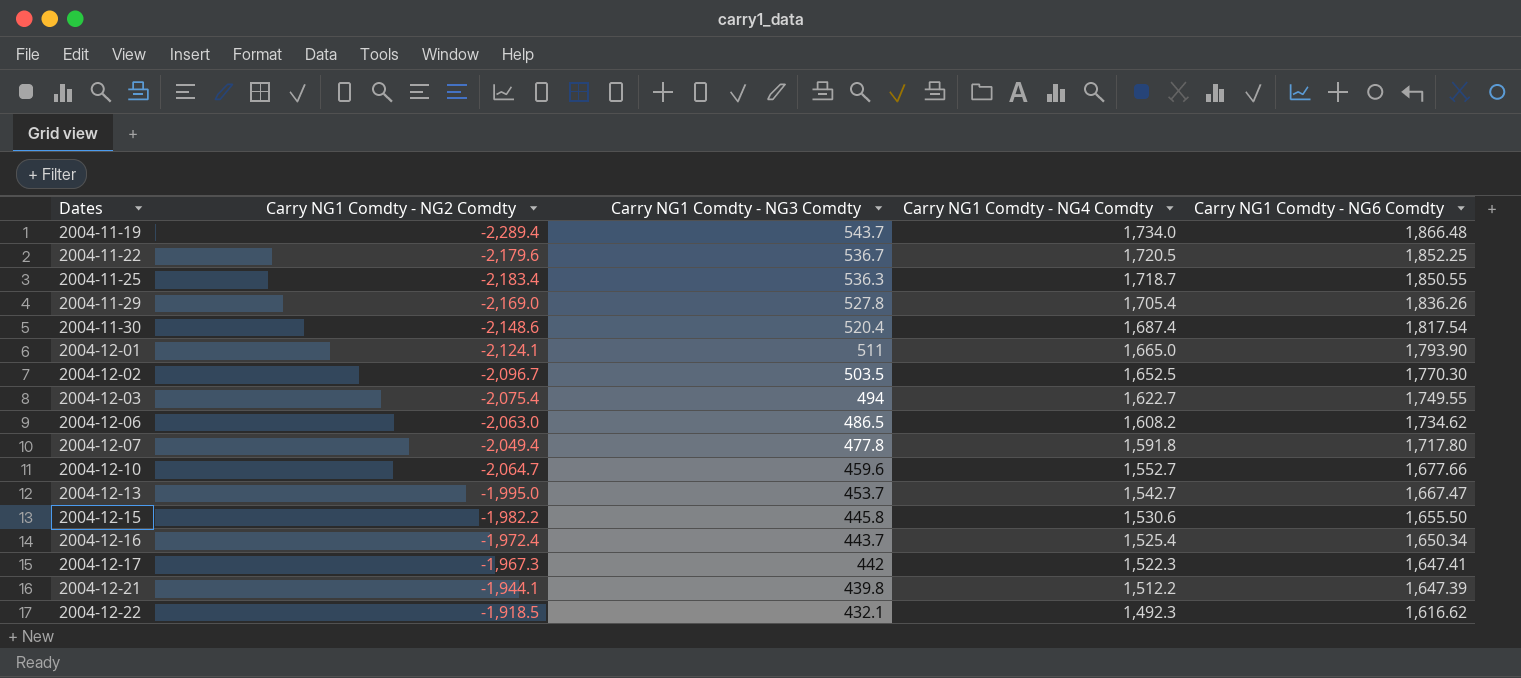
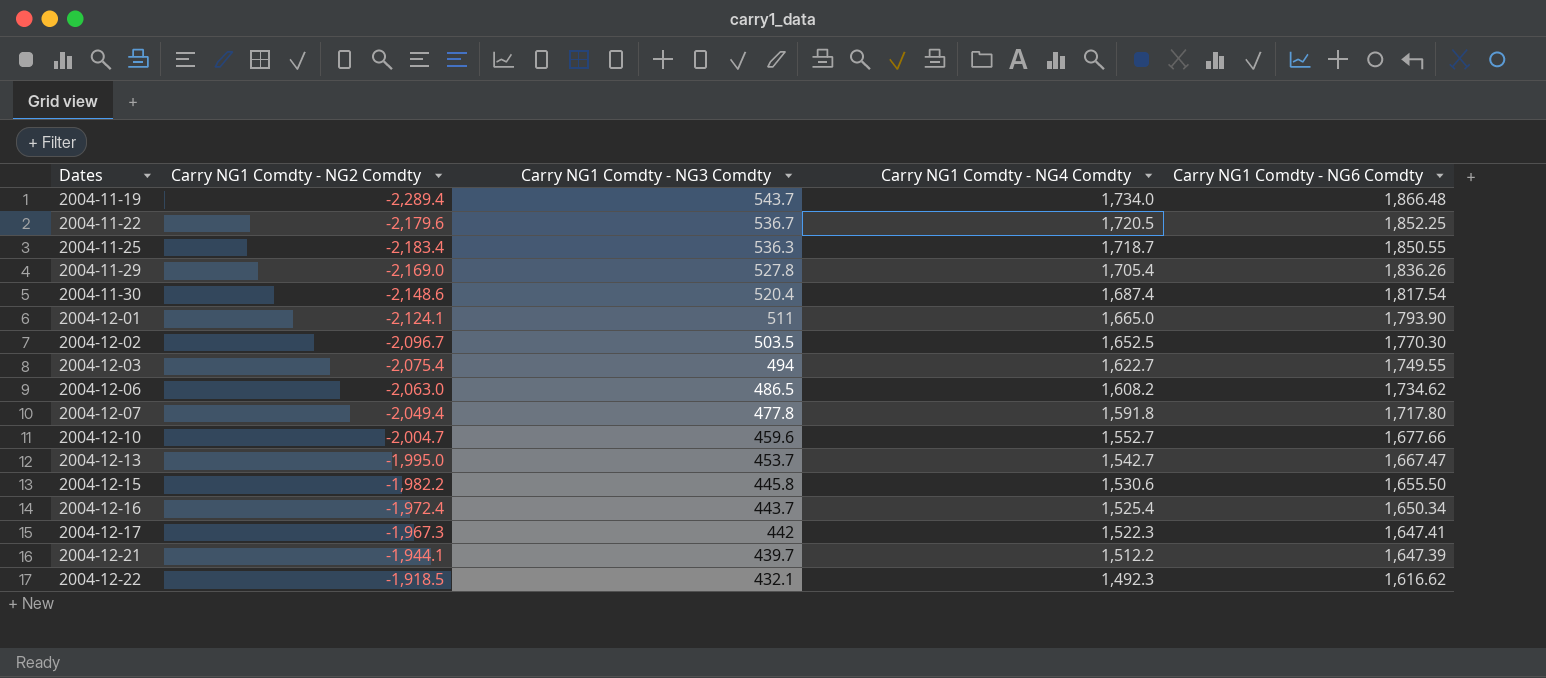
2004-12-10 | Carry NG1 Comdty - NG2 Comdty: -2,064.7 -> -2,004.7
2004-12-21 | Carry NG1 Comdty - NG3 Comdty: 439.8 -> 439.7

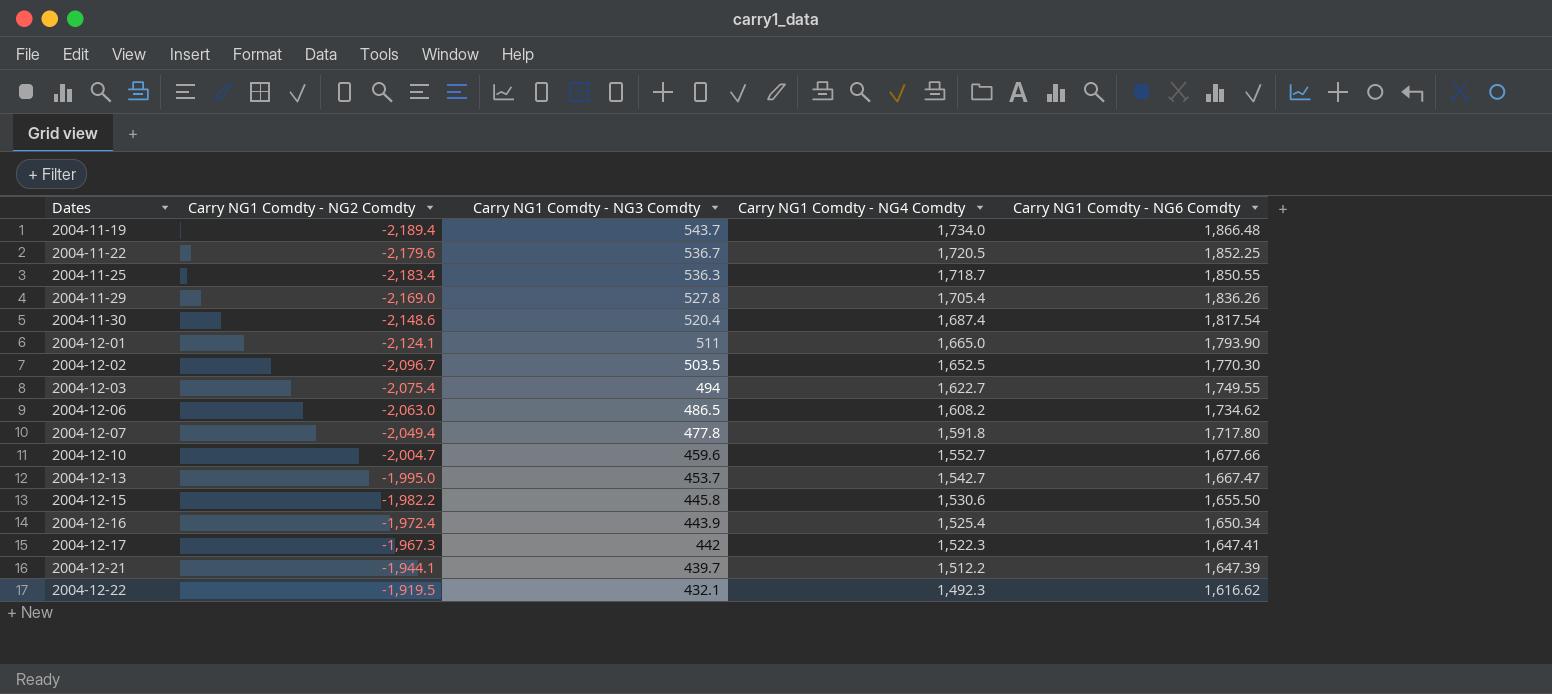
2004-11-19 | Carry NG1 Comdty - NG2 Comdty: -2,289.4 -> -2,189.4
2004-12-16 | Carry NG1 Comdty - NG3 Comdty: 443.7 -> 443.9
2004-12-22 | Carry NG1 Comdty - NG2 Comdty: -1,918.5 -> -1,919.5

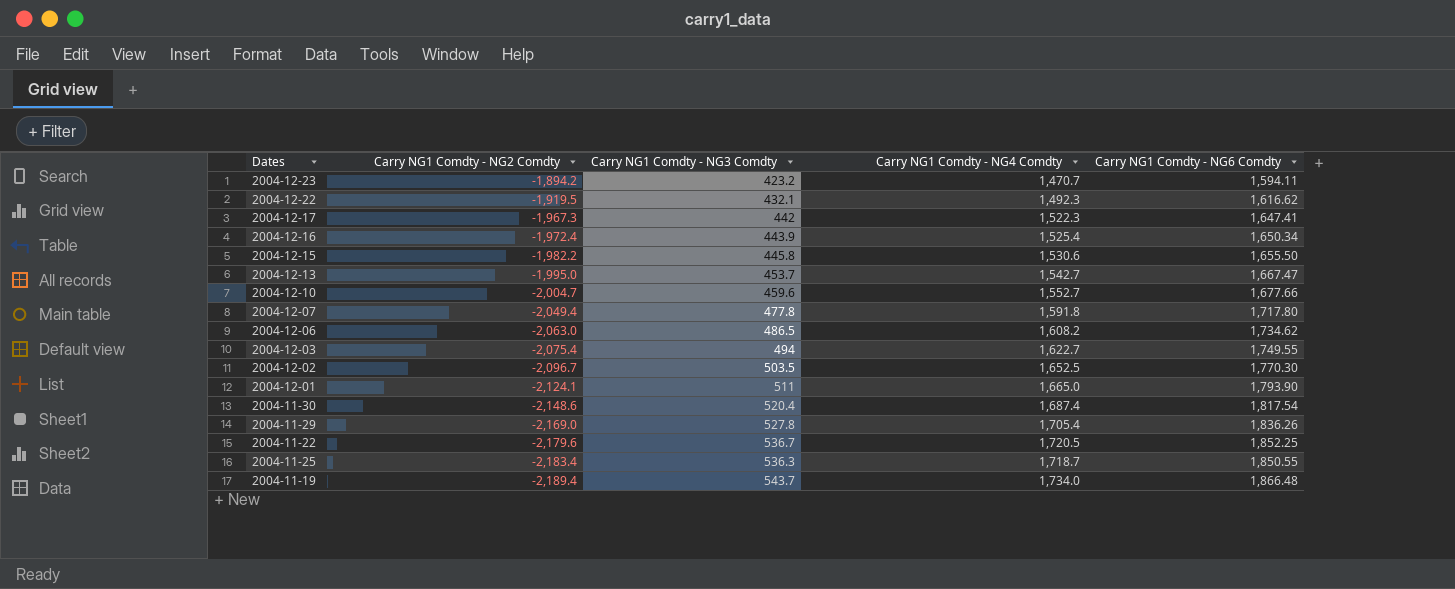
row order: Dates ascending -> Carry NG1 Comdty - NG2 Comdty descending
row 2004-12-21: -1,944.1 | 439.7 | 1,512.2 | 1,647.39 -> none
row 2004-12-23: none -> -1,894.2 | 423.2 | 1,470.7 | 1,594.11

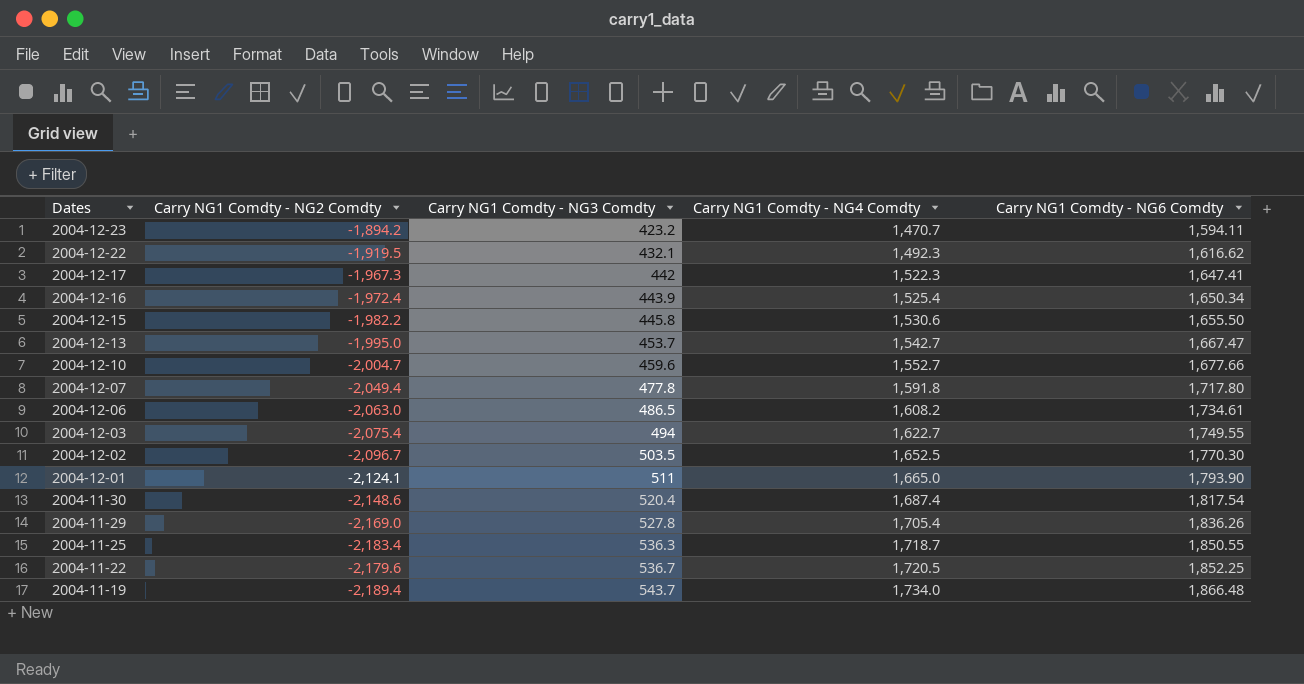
row order: Carry NG1 Comdty - NG2 Comdty descending -> Dates descending
2004-12-06 | Carry NG1 Comdty - NG6 Comdty: 1,734.62 -> 1,734.61

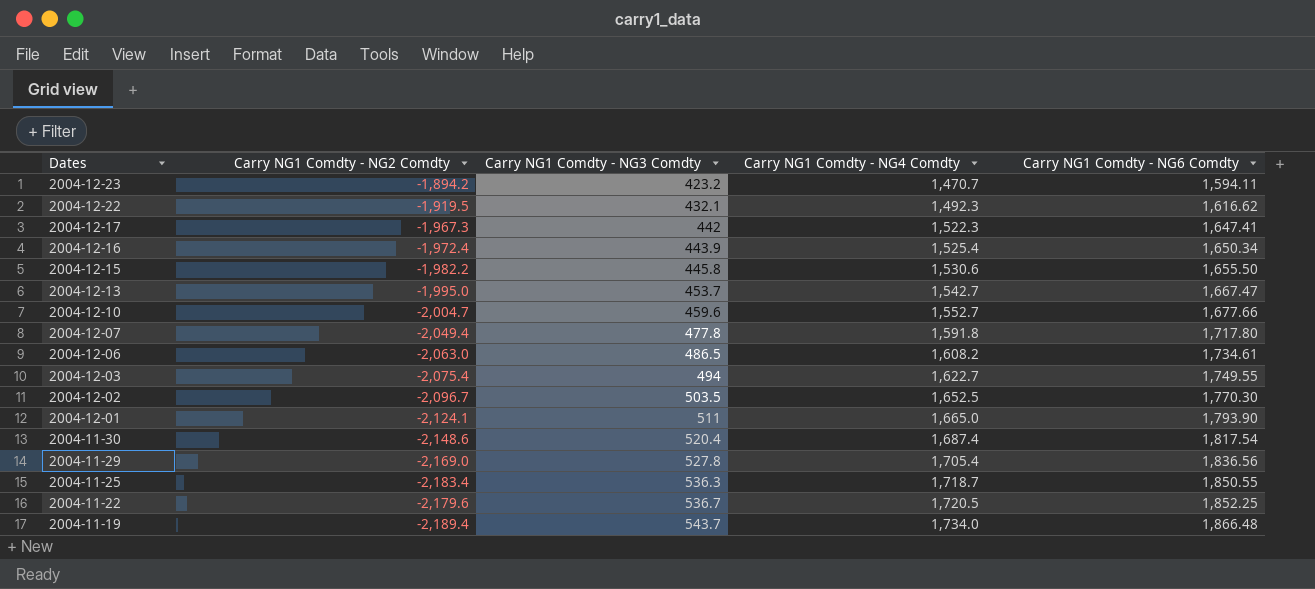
2004-11-29 | Carry NG1 Comdty - NG6 Comdty: 1,836.26 -> 1,836.56

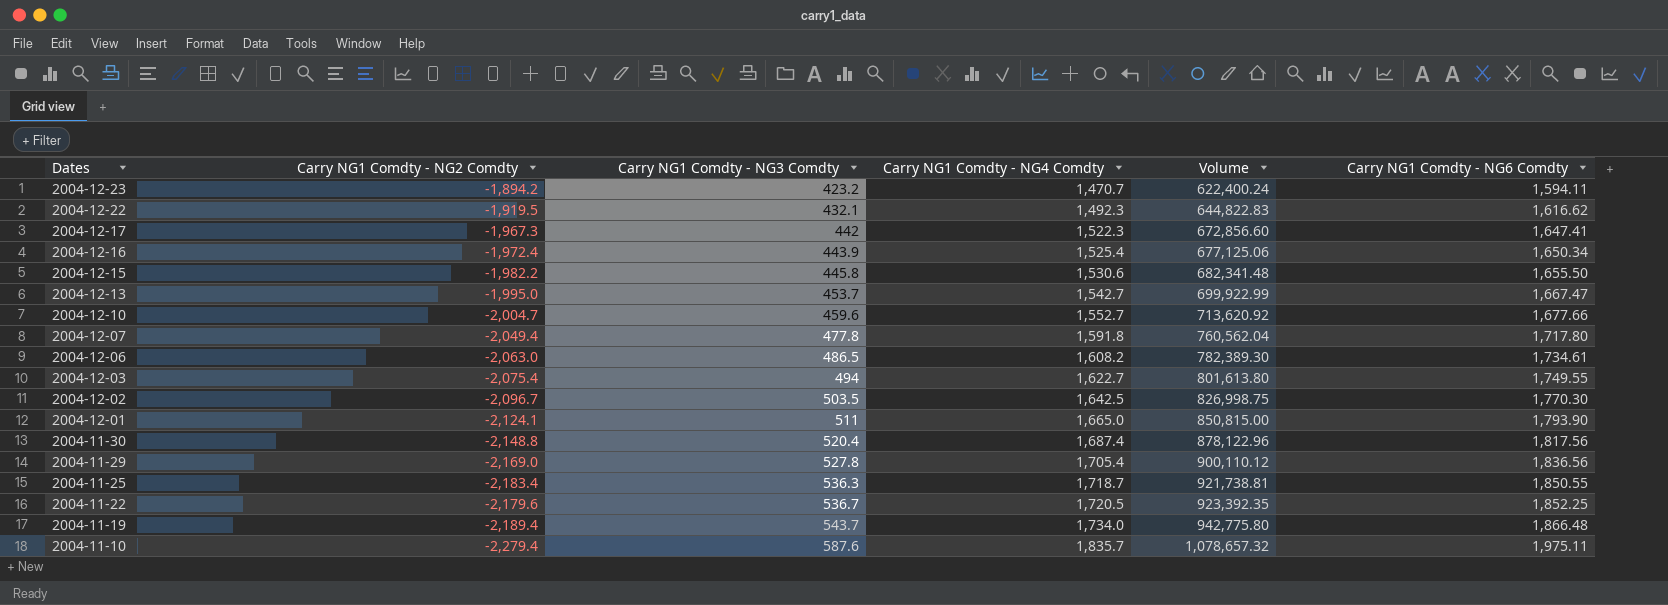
column Volume | formula: none -> [Carry NG1 Comdty - NG3 Comdty] * [Carry NG1 Comdty - NG4 Comdty]
2004-12-02 | Carry NG1 Comdty - NG4 Comdty: 1,652.5 -> 1,642.5
2004-11-30 | Carry NG1 Comdty - NG2 Comdty: -2,148.6 -> -2,148.8
2004-11-30 | Carry NG1 Comdty - NG6 Comdty: 1,817.54 -> 1,817.56
row 2004-11-10: none -> -2,279.4 | 587.6 | 1,835.7 | 1,078,657.32 | 1,975.11

